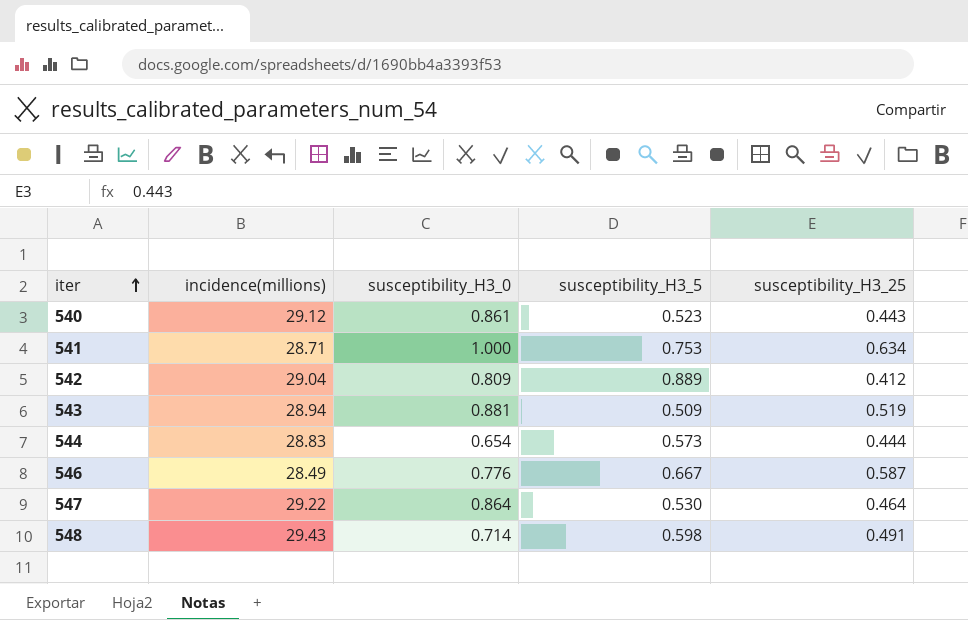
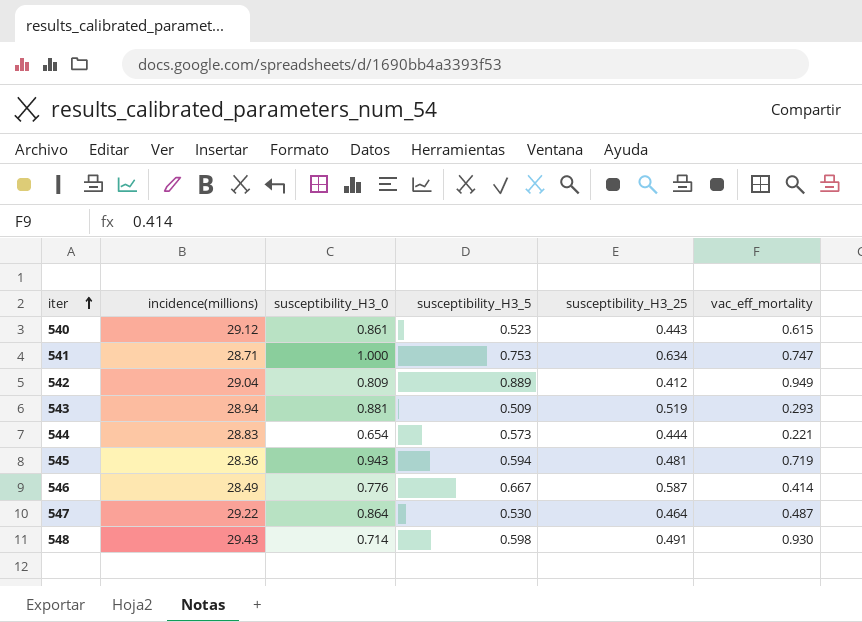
column vac_eff_mortality | position: none -> 6
row 545: none -> 28.36 | 0.943 | 0.594 | 0.481 | 0.719

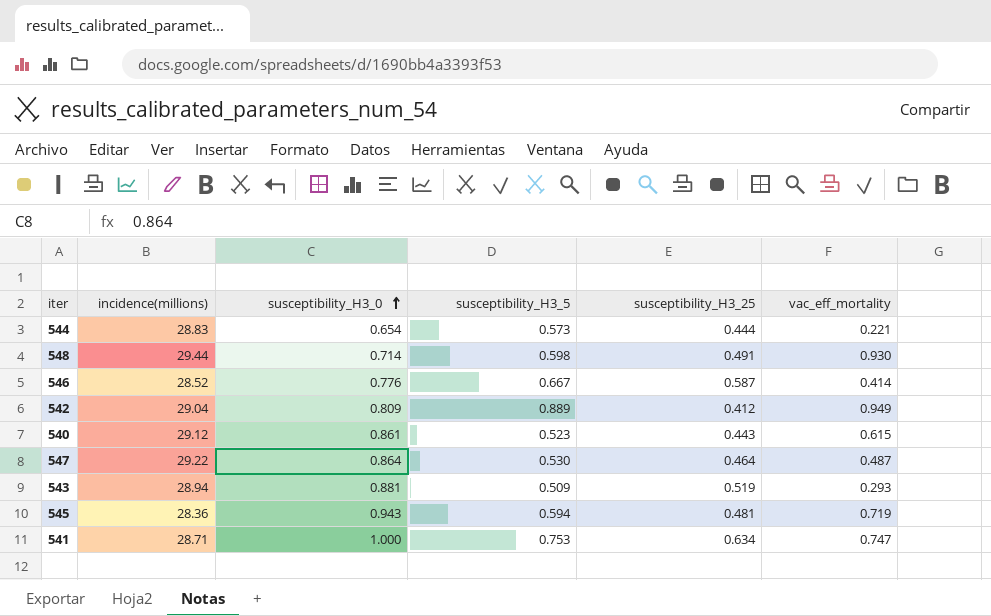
row order: iter ascending -> susceptibility_H3_0 ascending
548 | incidence(millions): 29.43 -> 29.44
546 | incidence(millions): 28.49 -> 28.52

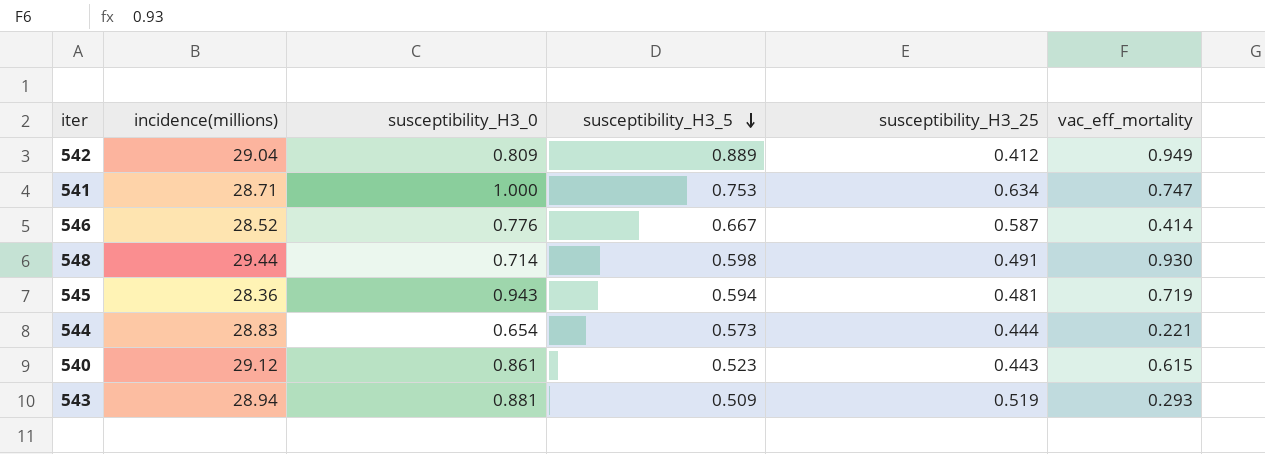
row order: susceptibility_H3_0 ascending -> susceptibility_H3_5 descending
row 547: 29.22 | 0.864 | 0.530 | 0.464 | 0.487 -> none

